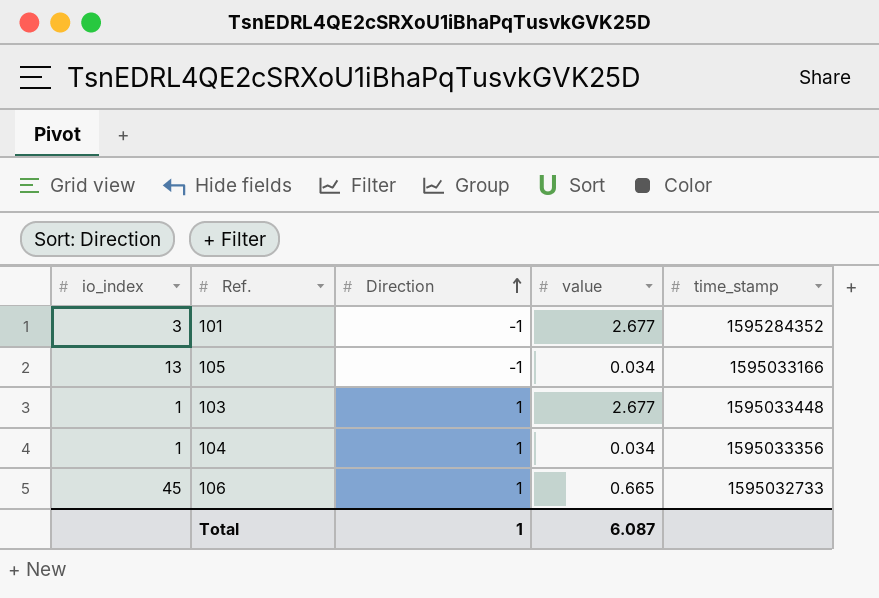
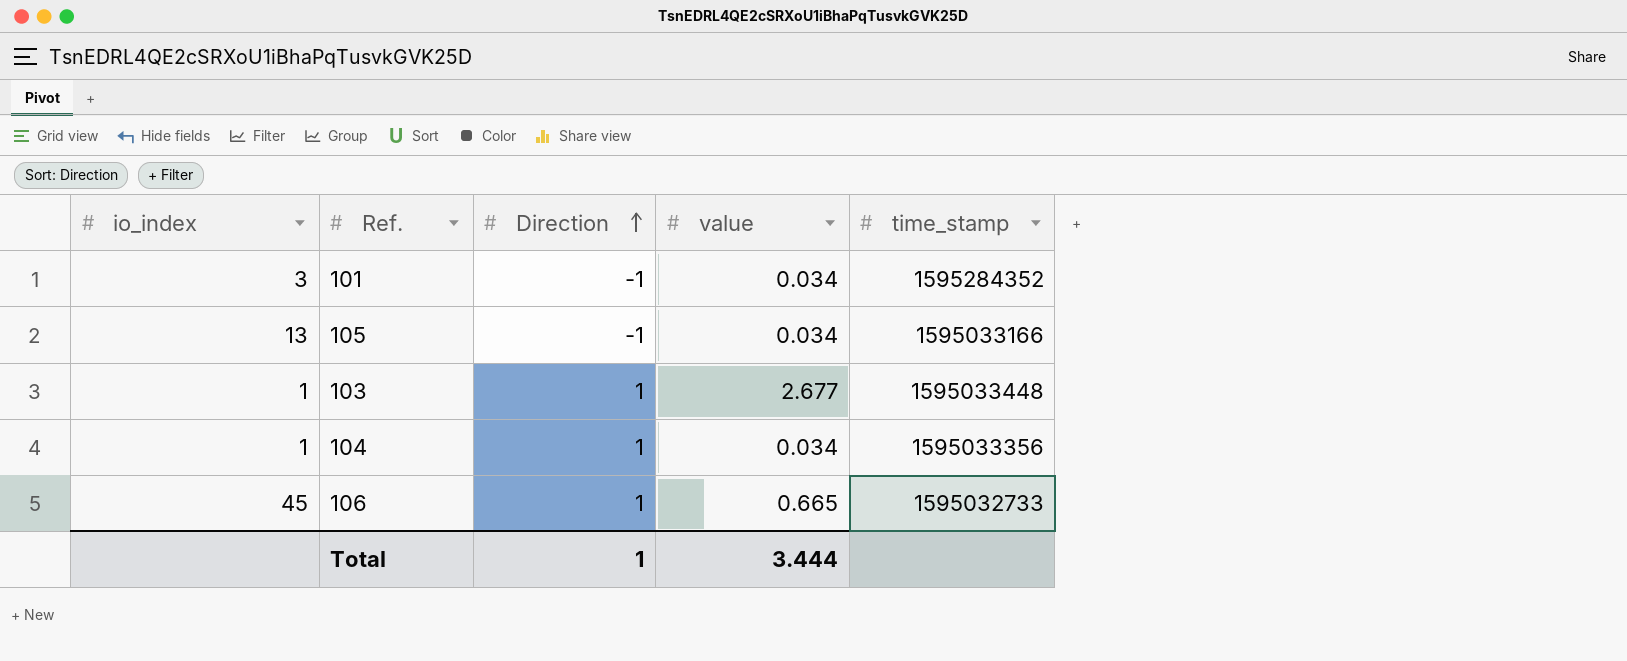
101 | value: 2.677 -> 0.034
Total | value: 6.087 -> 3.444

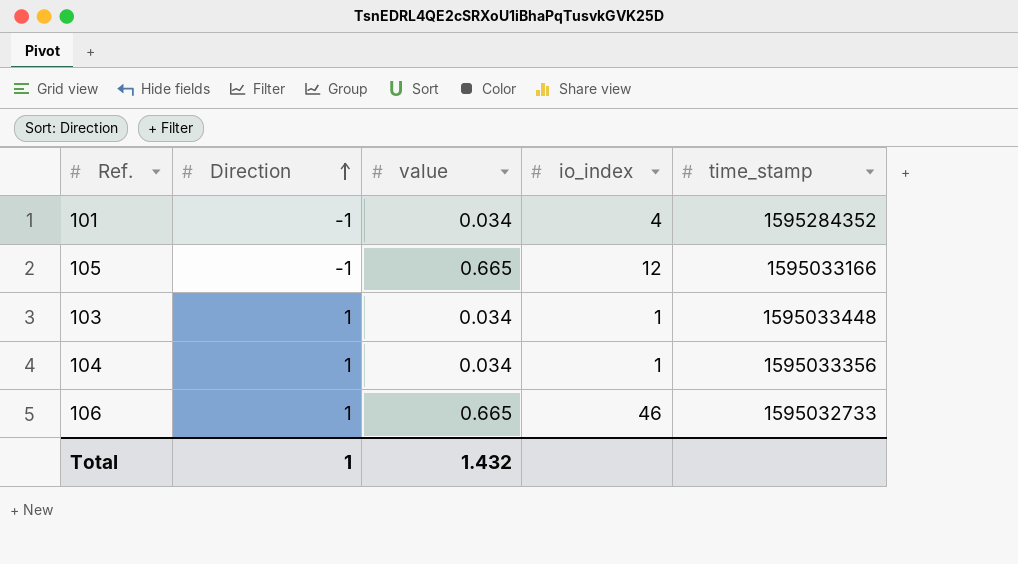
column io_index | position: 1 -> 4
101 | io_index: 3 -> 4
105 | value: 0.034 -> 0.665
105 | io_index: 13 -> 12
103 | value: 2.677 -> 0.034
106 | io_index: 45 -> 46
Total | value: 3.444 -> 1.432

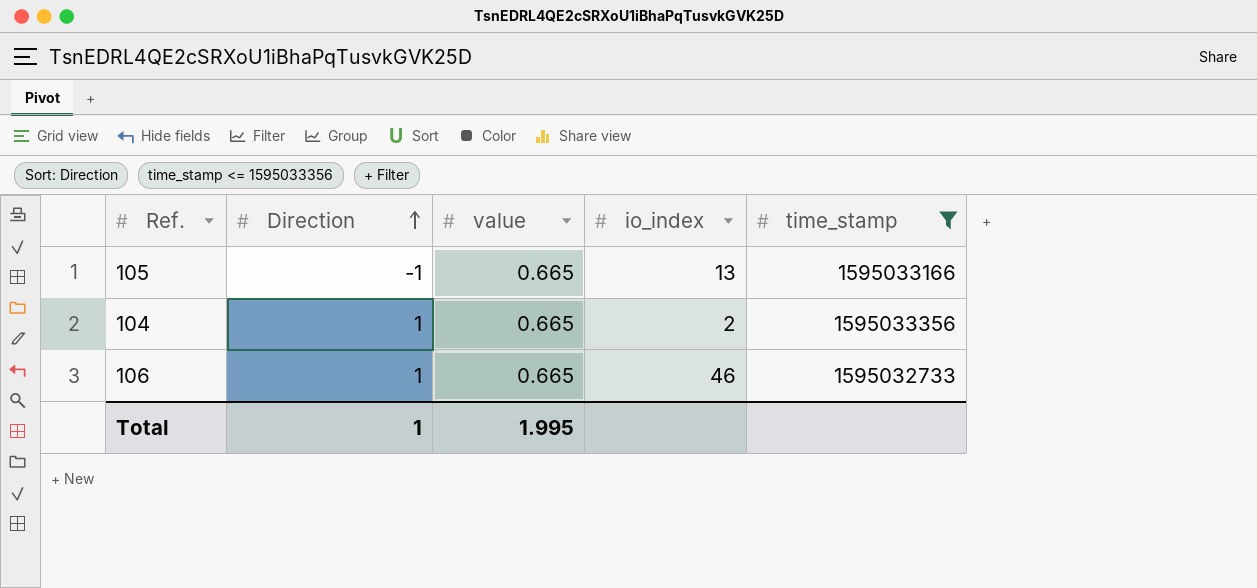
filter: none -> time_stamp <= 1595033356
105 | io_index: 12 -> 13
104 | value: 0.034 -> 0.665
104 | io_index: 1 -> 2
Total | value: 1.432 -> 1.995

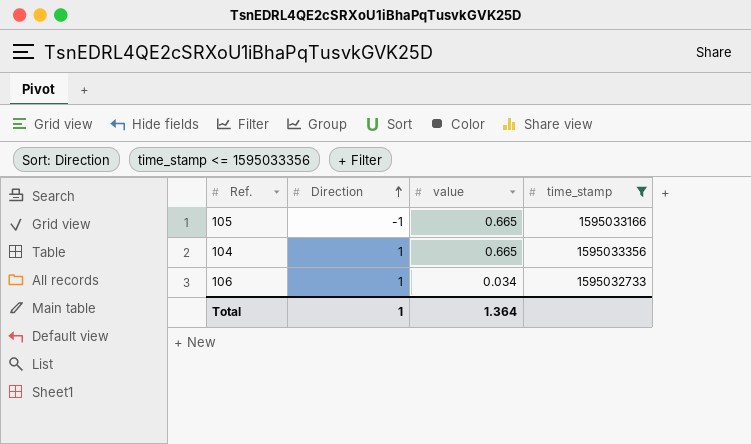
column io_index | position: 4 -> none
106 | value: 0.665 -> 0.034
Total | value: 1.995 -> 1.364

